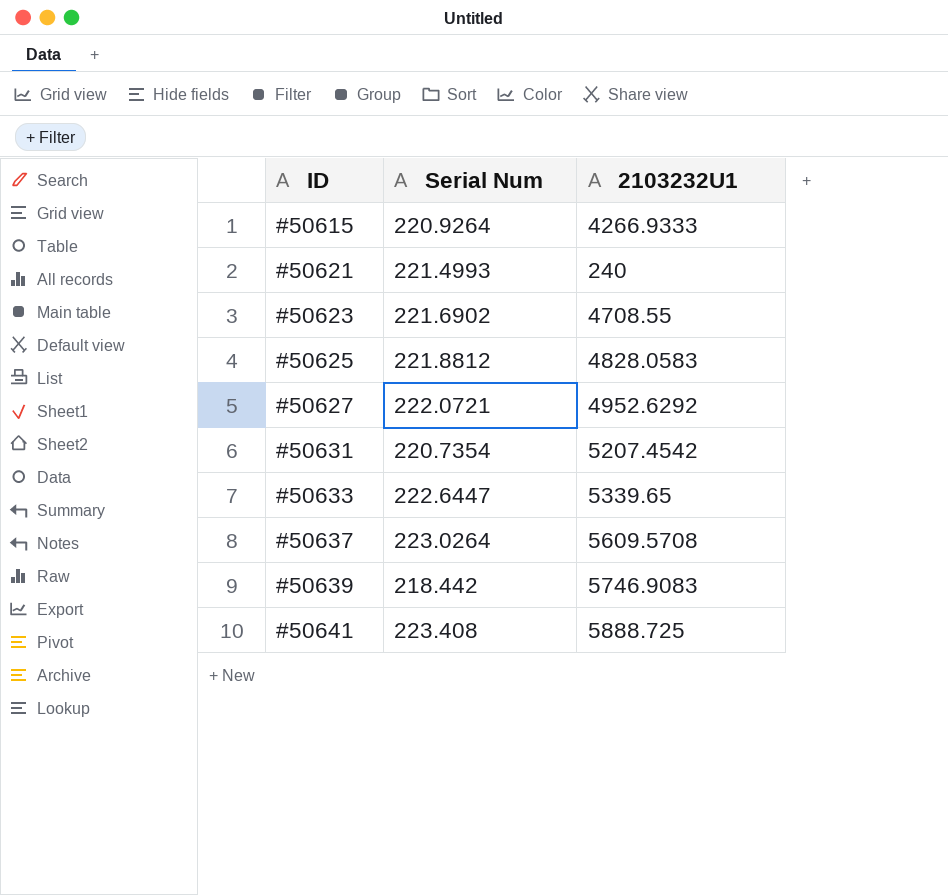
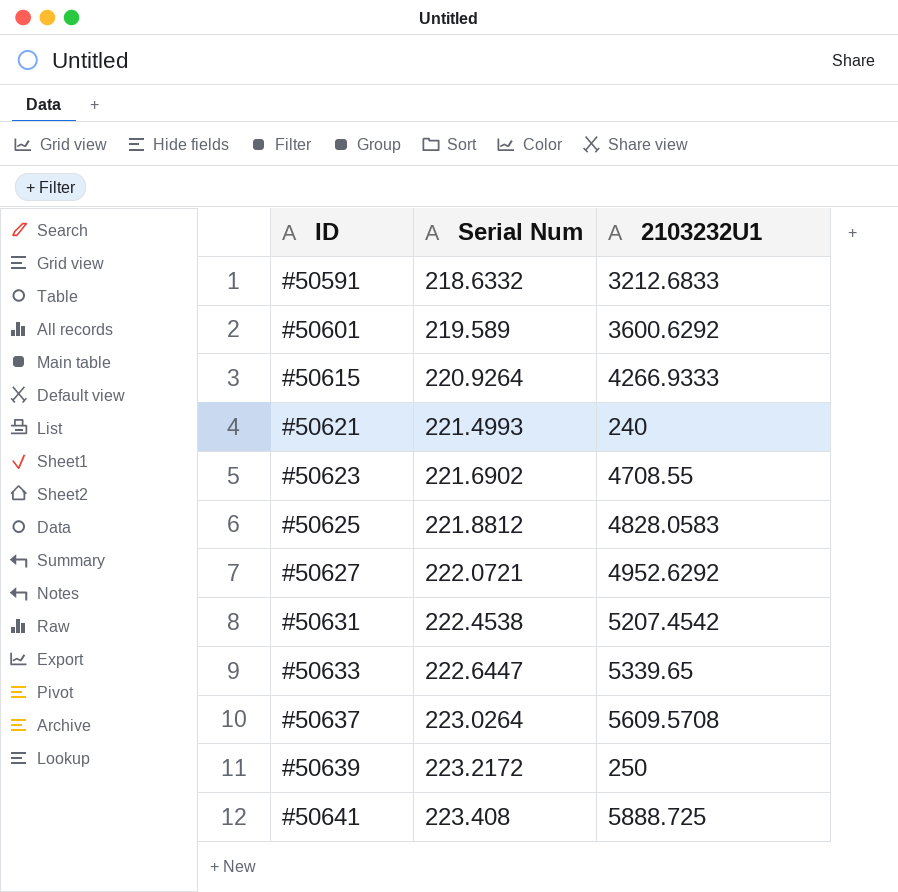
row #50591: none -> 218.6332 | 3212.6833
row #50601: none -> 219.589 | 3600.6292
#50631 | Serial Num: 220.7354 -> 222.4538
#50639 | Serial Num: 218.442 -> 223.2172
#50639 | 2103232U1: 5746.9083 -> 250

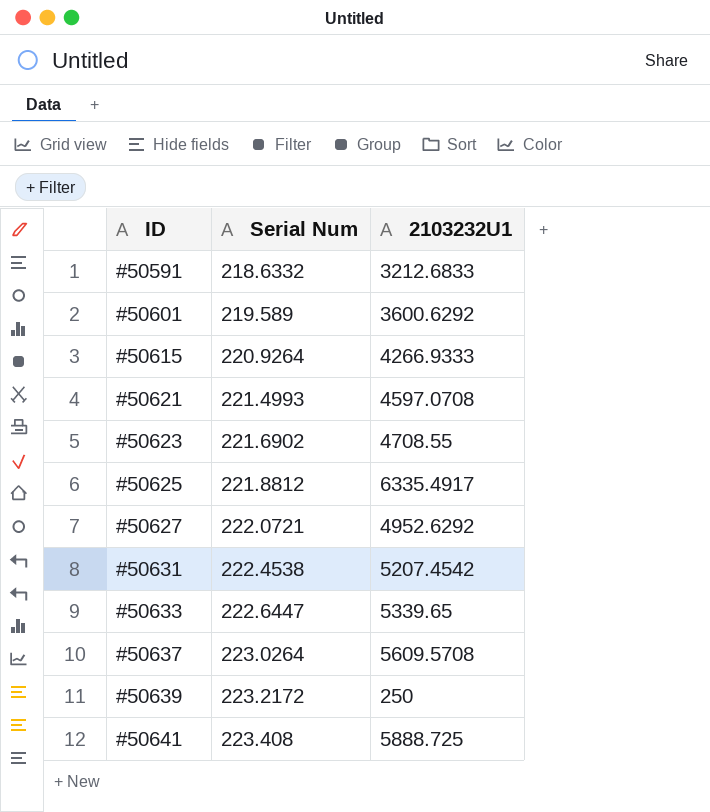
#50621 | 2103232U1: 240 -> 4597.0708
#50625 | 2103232U1: 4828.0583 -> 6335.4917

